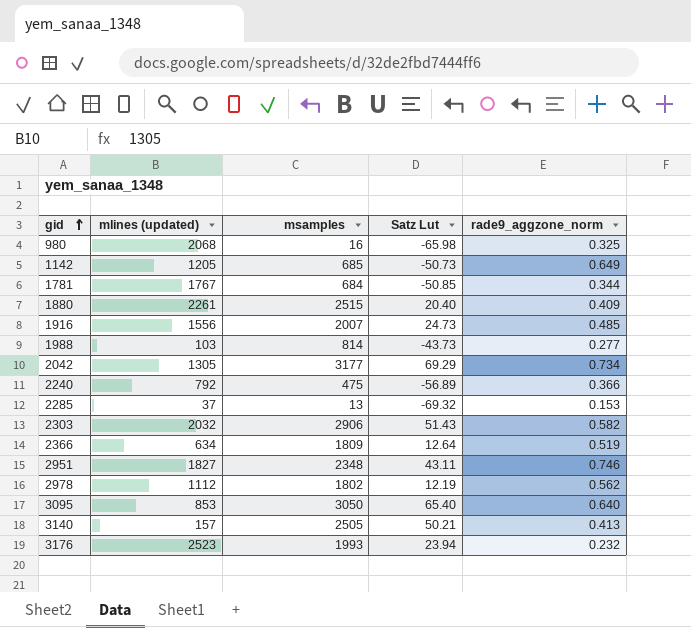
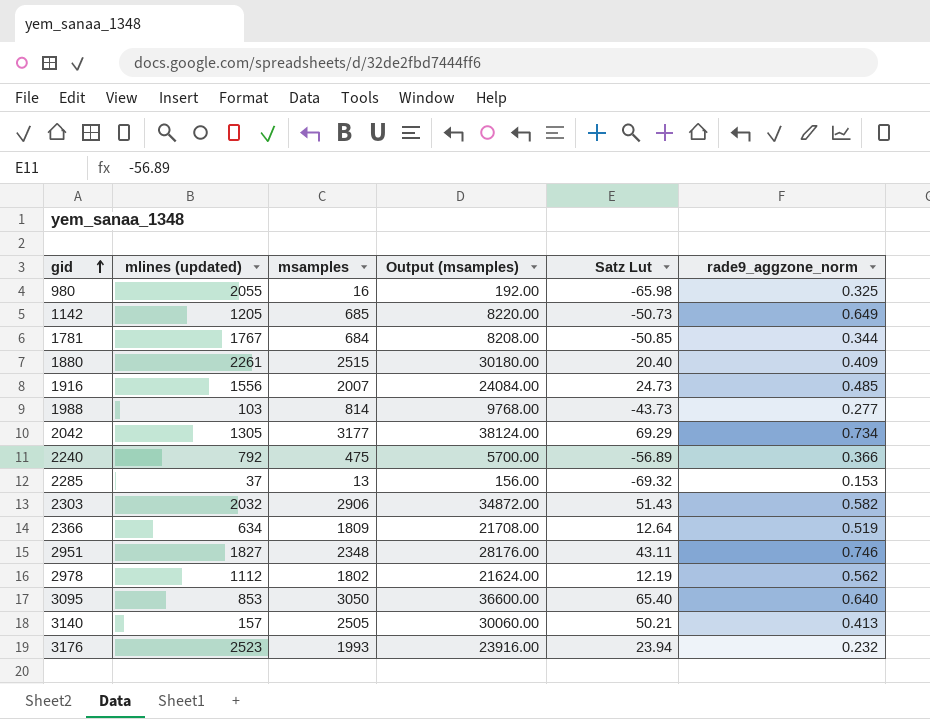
column Output (msamples) | formula: none -> [msamples] * 12
980 | mlines (updated): 2068 -> 2055

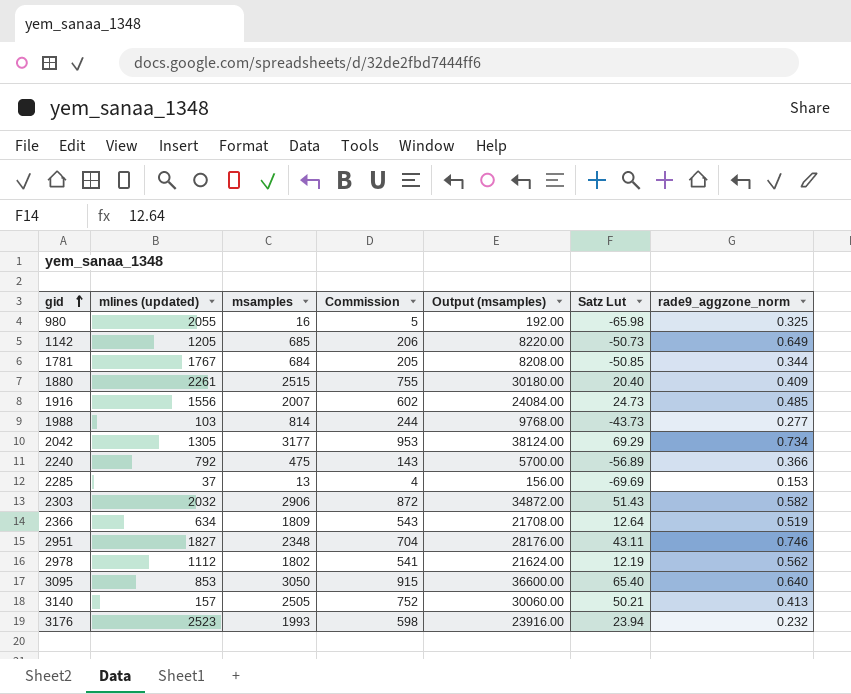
column Commission | formula: none -> [msamples] * 0.3
2285 | Satz Lut: -69.32 -> -69.69

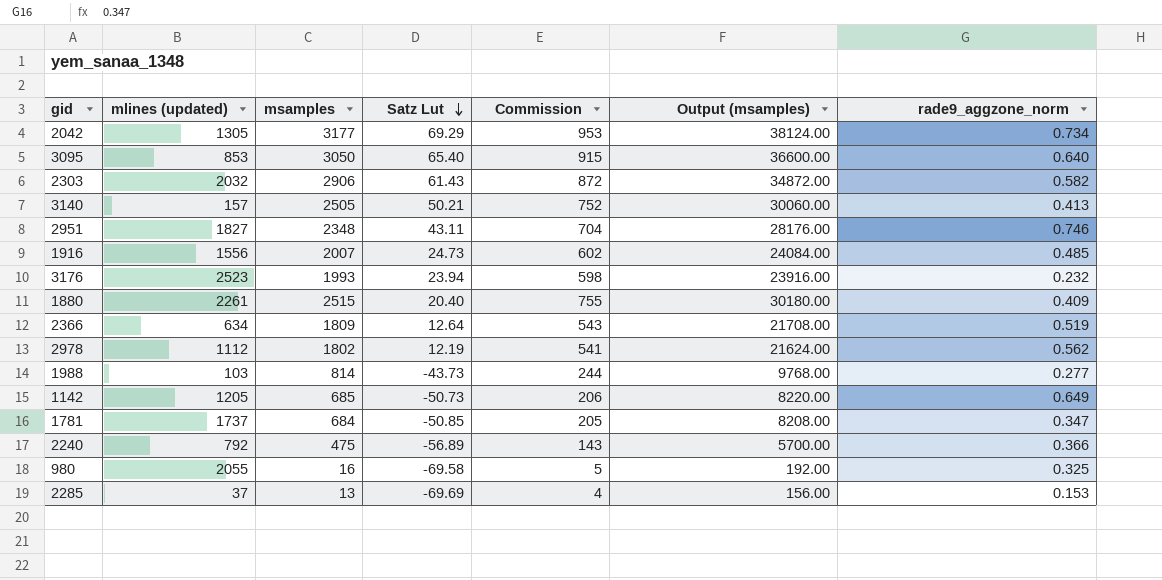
row order: gid ascending -> Satz Lut descending
column Satz Lut | position: 6 -> 4
2303 | Satz Lut: 51.43 -> 61.43
1781 | mlines (updated): 1767 -> 1737
1781 | rade9_aggzone_norm: 0.344 -> 0.347
980 | Satz Lut: -65.98 -> -69.58

